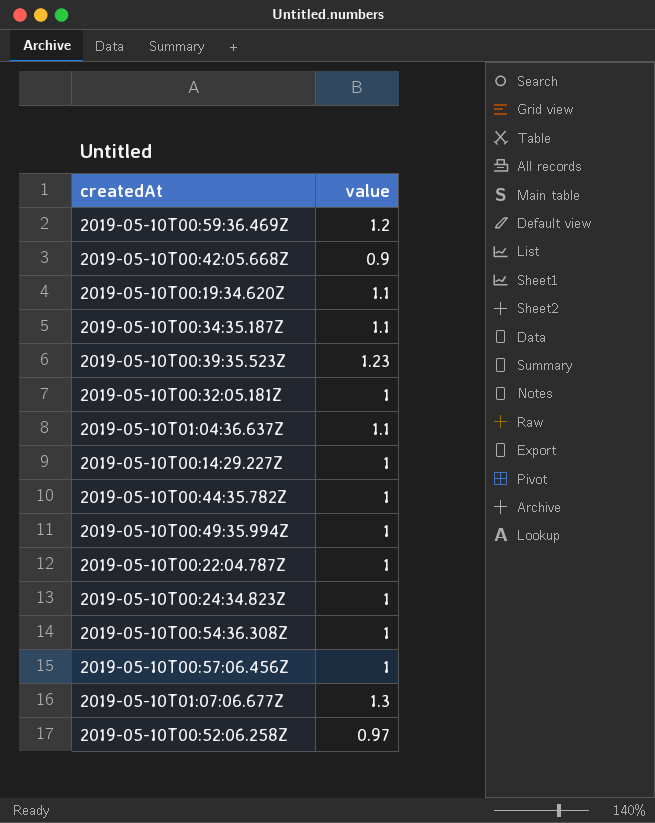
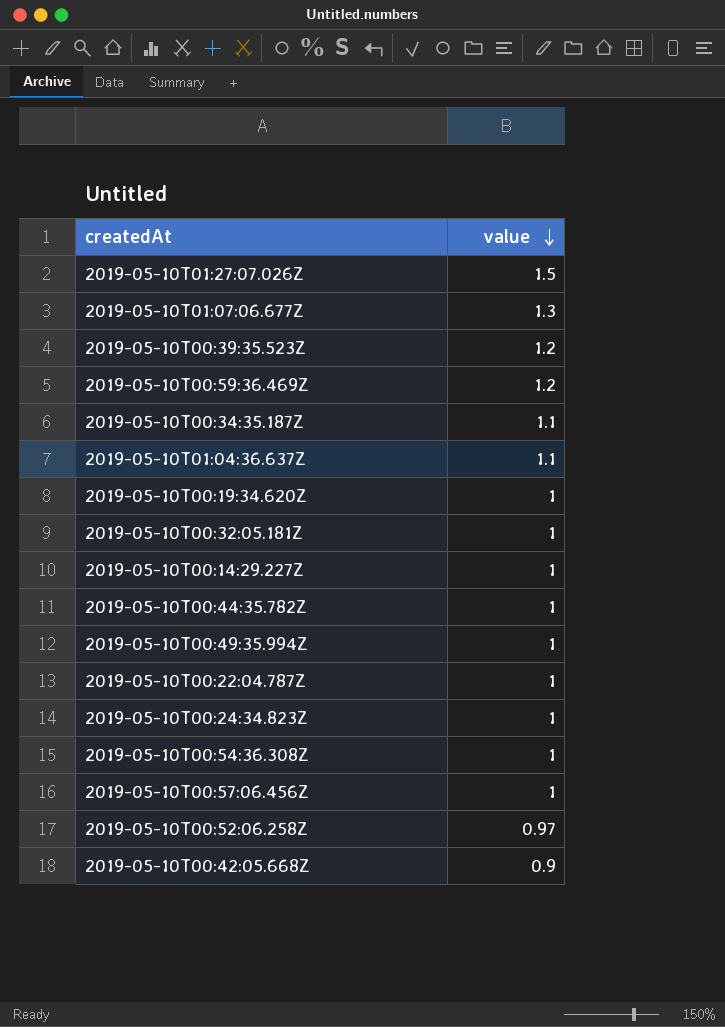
row order: none -> value descending
row 2019-05-10T01:27:07.026Z: none -> 1.5
2019-05-10T00:39:35.523Z | value: 1.23 -> 1.2
2019-05-10T00:19:34.620Z | value: 1.1 -> 1

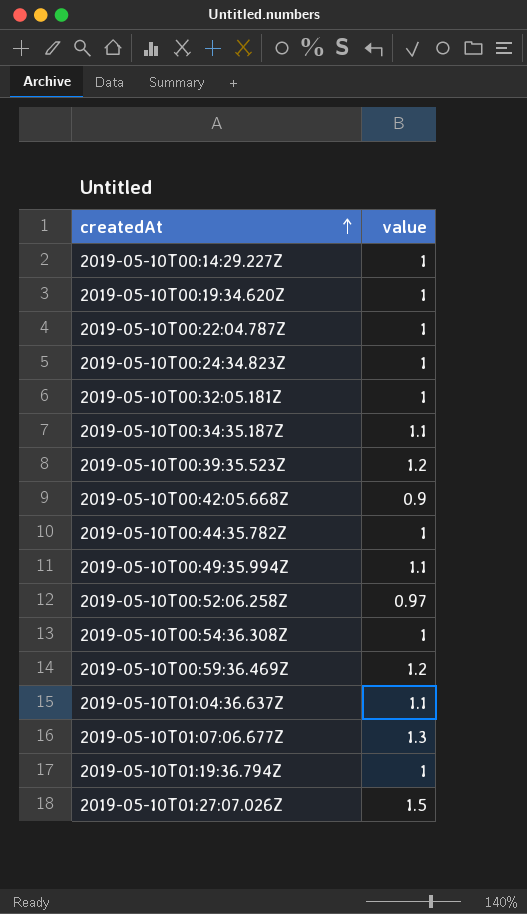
row order: value descending -> createdAt ascending
row 2019-05-10T00:57:06.456Z: 1 -> none
2019-05-10T00:49:35.994Z | value: 1 -> 1.1
row 2019-05-10T01:19:36.794Z: none -> 1

